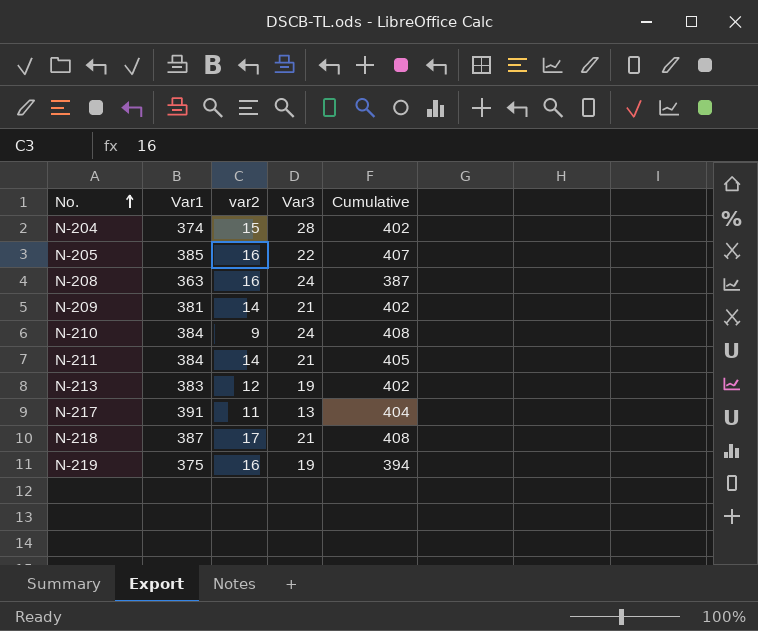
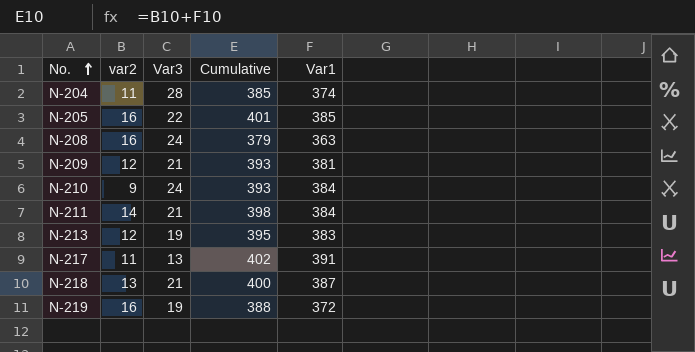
column Cumulative | formula: [Var1] + [Var3] -> [var2] + [Var1]
column Var1 | position: 2 -> 5
N-204 | var2: 15 -> 11
N-209 | var2: 14 -> 12
N-218 | var2: 17 -> 13
N-219 | Var1: 375 -> 372

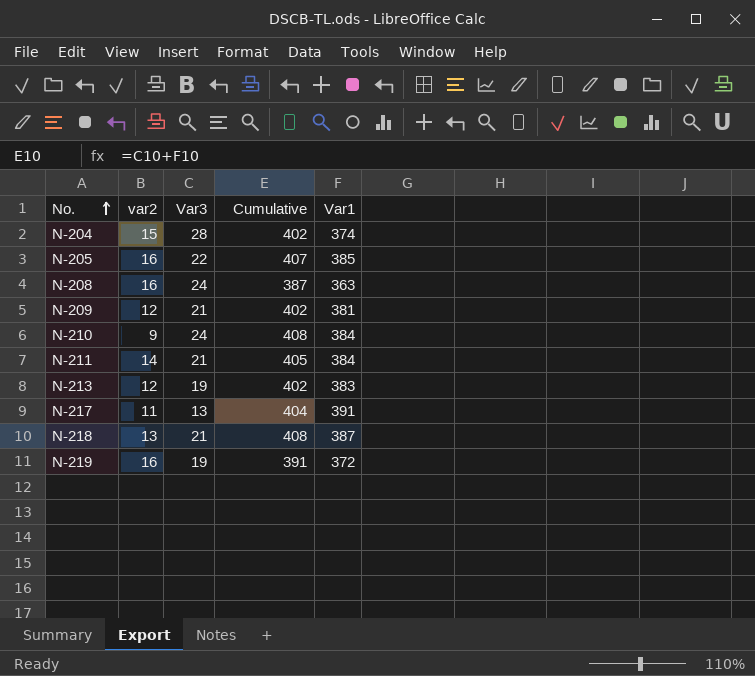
column Cumulative | formula: [var2] + [Var1] -> [Var3] + [Var1]
N-204 | var2: 11 -> 15

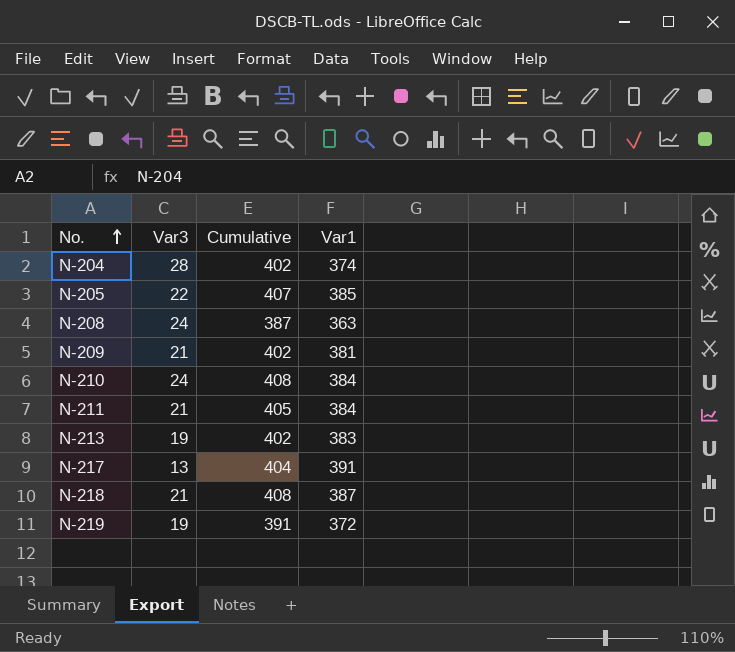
column var2 | position: 2 -> none

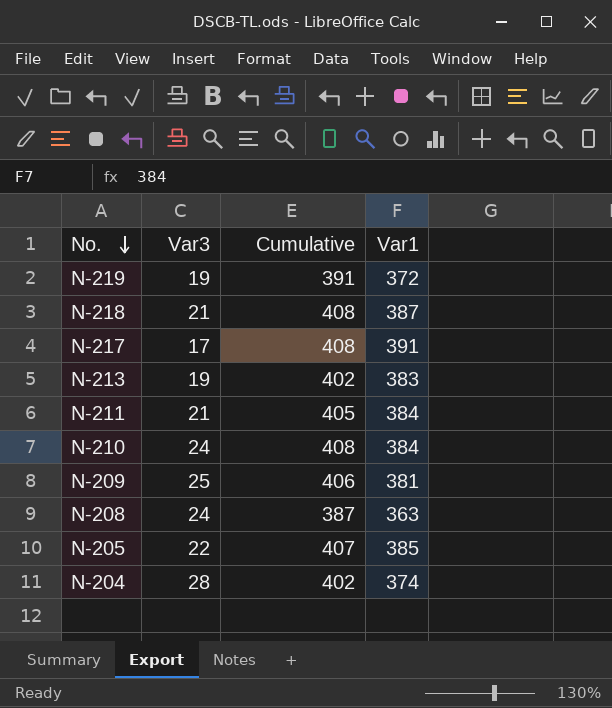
row order: No. ascending -> No. descending
N-217 | Var3: 13 -> 17
N-217 | Cumulative: 404 -> 408
N-209 | Var3: 21 -> 25
N-209 | Cumulative: 402 -> 406

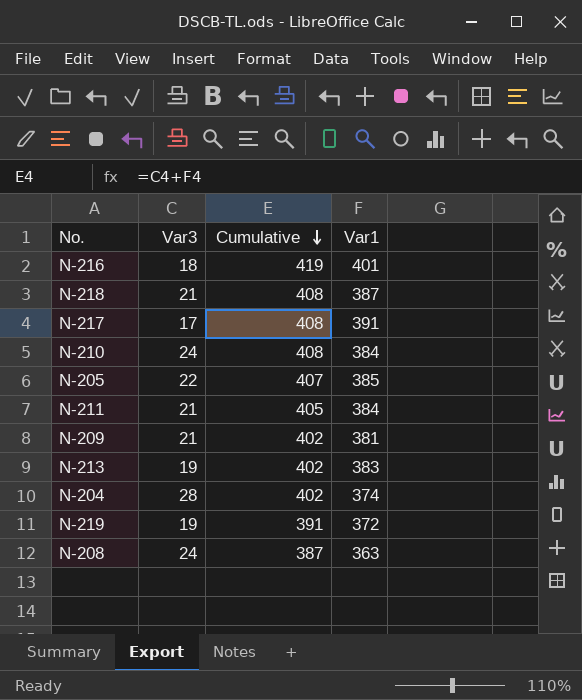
row order: No. descending -> Cumulative descending
row N-216: none -> 18 | 419 | 401
N-209 | Var3: 25 -> 21
N-209 | Cumulative: 406 -> 402

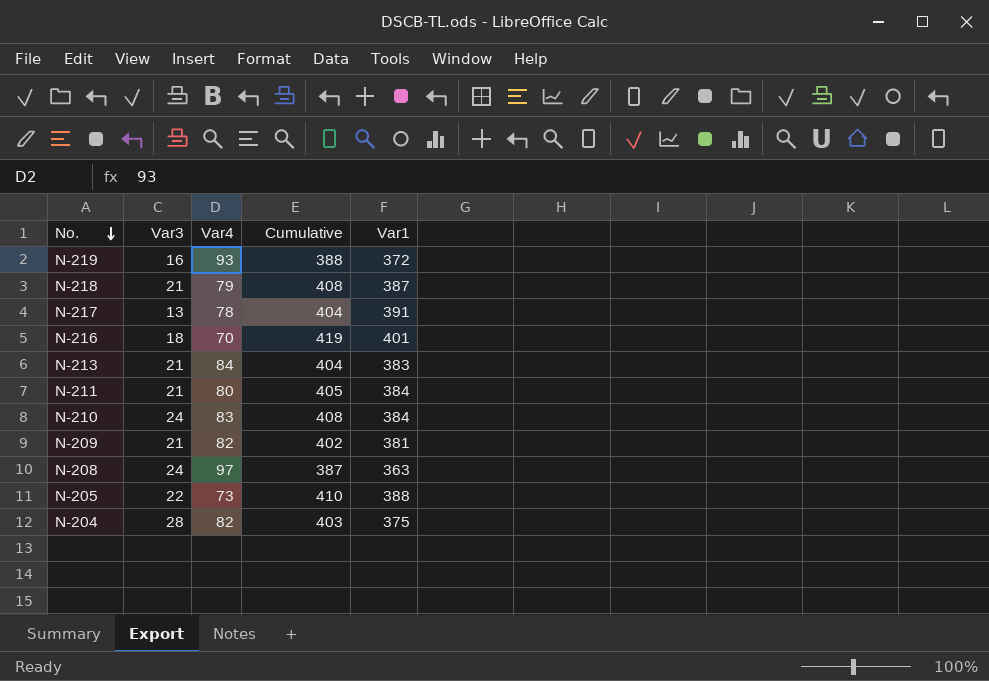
row order: Cumulative descending -> No. descending
column Var4 | position: none -> 3
N-219 | Var3: 19 -> 16
N-219 | Cumulative: 391 -> 388
N-217 | Var3: 17 -> 13
N-217 | Cumulative: 408 -> 404
N-213 | Var3: 19 -> 21
N-213 | Cumulative: 402 -> 404
N-205 | Cumulative: 407 -> 410
N-205 | Var1: 385 -> 388
N-204 | Cumulative: 402 -> 403
N-204 | Var1: 374 -> 375

